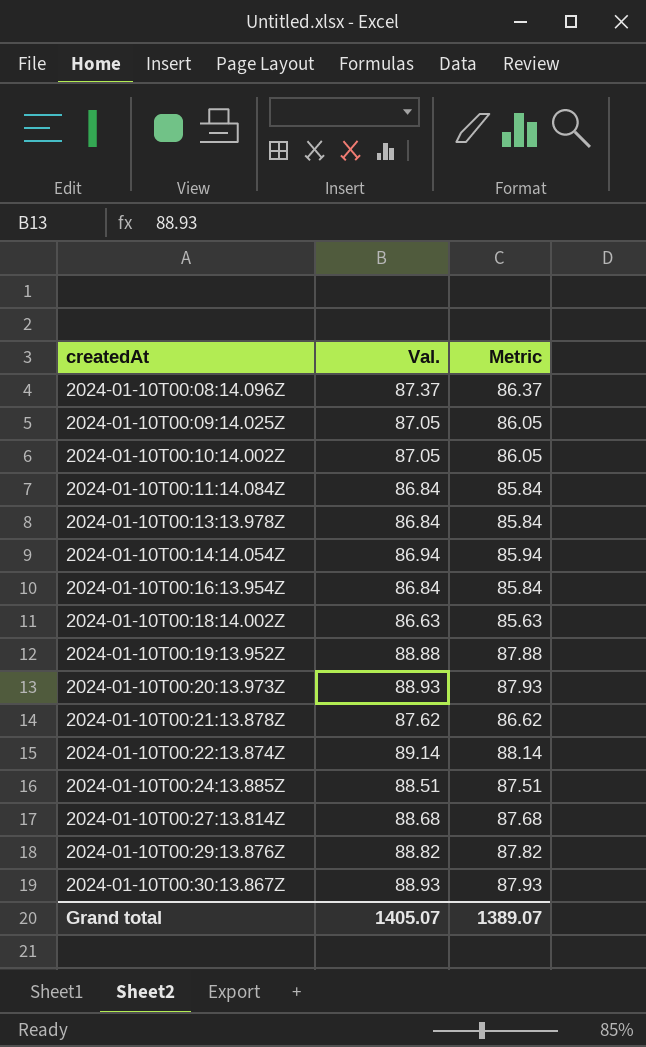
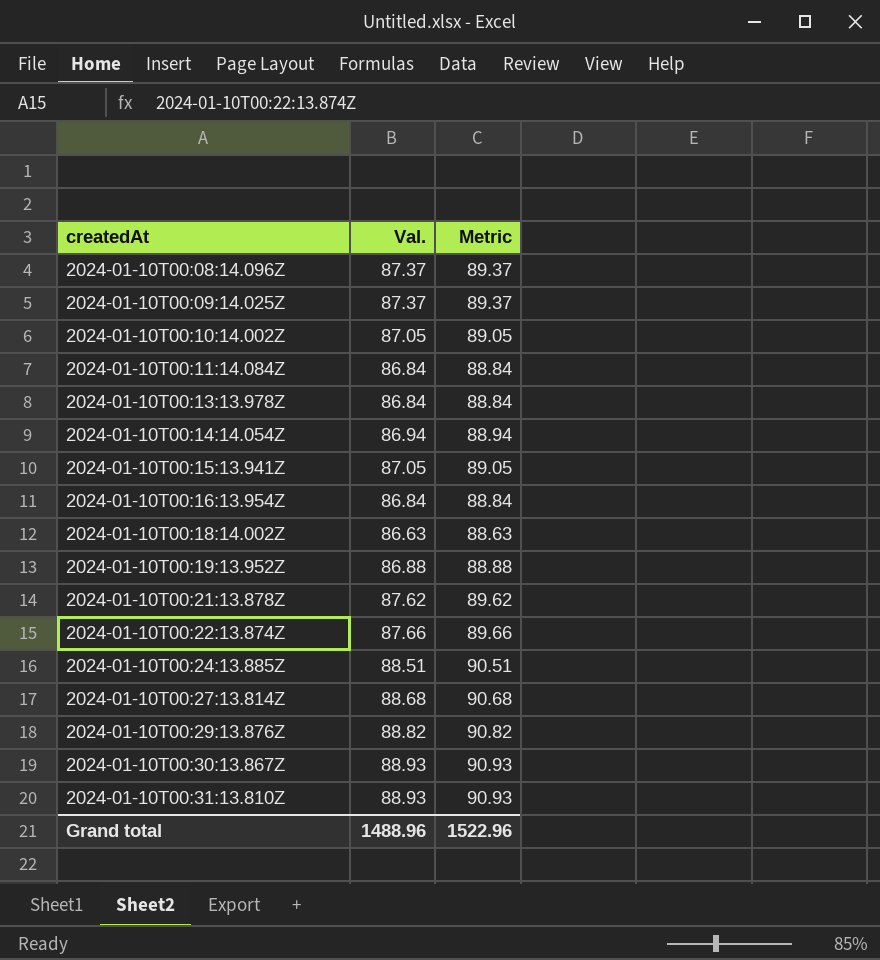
column Metric | formula: [Val.] - 1 -> [Val.] + 2
row 2024-01-10T00:20:13.973Z: 88.93 | 87.93 -> none
2024-01-10T00:09:14.025Z | Val.: 87.05 -> 87.37
row 2024-01-10T00:15:13.941Z: none -> 87.05 | 89.05
2024-01-10T00:19:13.952Z | Val.: 88.88 -> 86.88
2024-01-10T00:22:13.874Z | Val.: 89.14 -> 87.66
row 2024-01-10T00:31:13.810Z: none -> 88.93 | 90.93
Grand total | Val.: 1405.07 -> 1488.96
Grand total | Metric: 1389.07 -> 1522.96

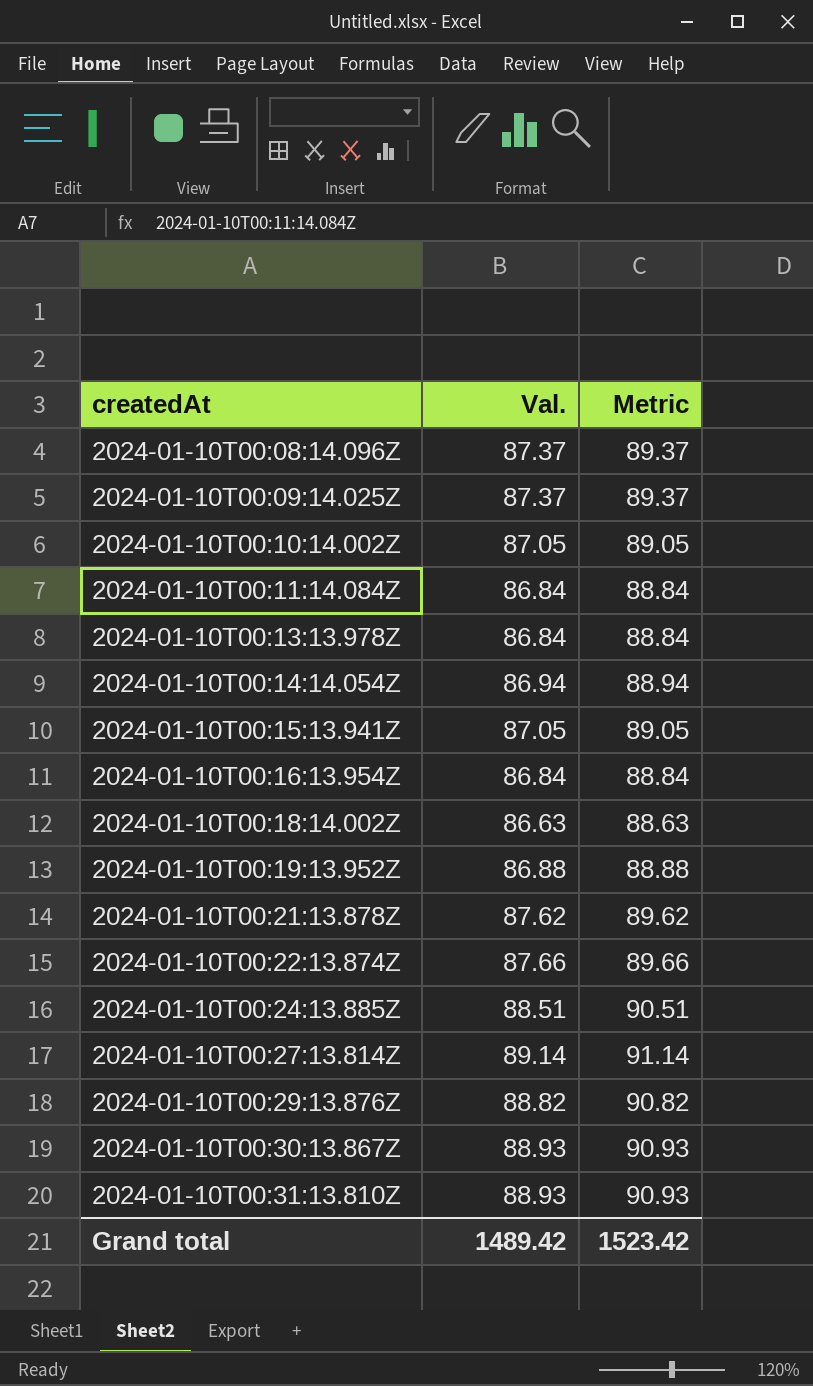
2024-01-10T00:27:13.814Z | Val.: 88.68 -> 89.14
2024-01-10T00:27:13.814Z | Metric: 90.68 -> 91.14
Grand total | Val.: 1488.96 -> 1489.42
Grand total | Metric: 1522.96 -> 1523.42

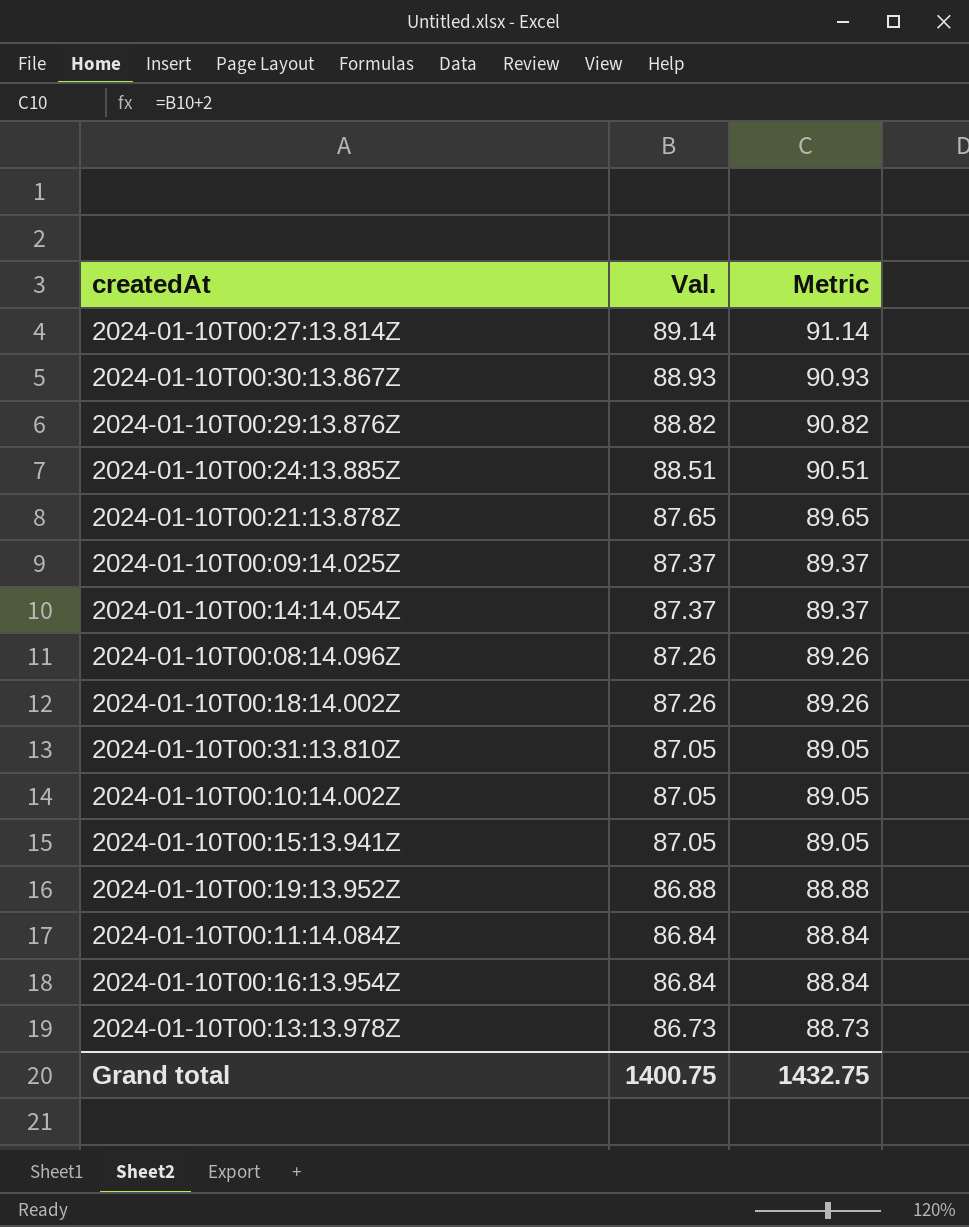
row order: createdAt ascending -> Val. descending
row 2024-01-10T00:22:13.874Z: 87.66 | 89.66 -> none
2024-01-10T00:21:13.878Z | Val.: 87.62 -> 87.65
2024-01-10T00:21:13.878Z | Metric: 89.62 -> 89.65
2024-01-10T00:14:14.054Z | Val.: 86.94 -> 87.37
2024-01-10T00:14:14.054Z | Metric: 88.94 -> 89.37
2024-01-10T00:08:14.096Z | Val.: 87.37 -> 87.26
2024-01-10T00:08:14.096Z | Metric: 89.37 -> 89.26
2024-01-10T00:18:14.002Z | Val.: 86.63 -> 87.26
2024-01-10T00:18:14.002Z | Metric: 88.63 -> 89.26
2024-01-10T00:31:13.810Z | Val.: 88.93 -> 87.05
2024-01-10T00:31:13.810Z | Metric: 90.93 -> 89.05
2024-01-10T00:13:13.978Z | Val.: 86.84 -> 86.73
2024-01-10T00:13:13.978Z | Metric: 88.84 -> 88.73
Grand total | Val.: 1489.42 -> 1400.75
Grand total | Metric: 1523.42 -> 1432.75

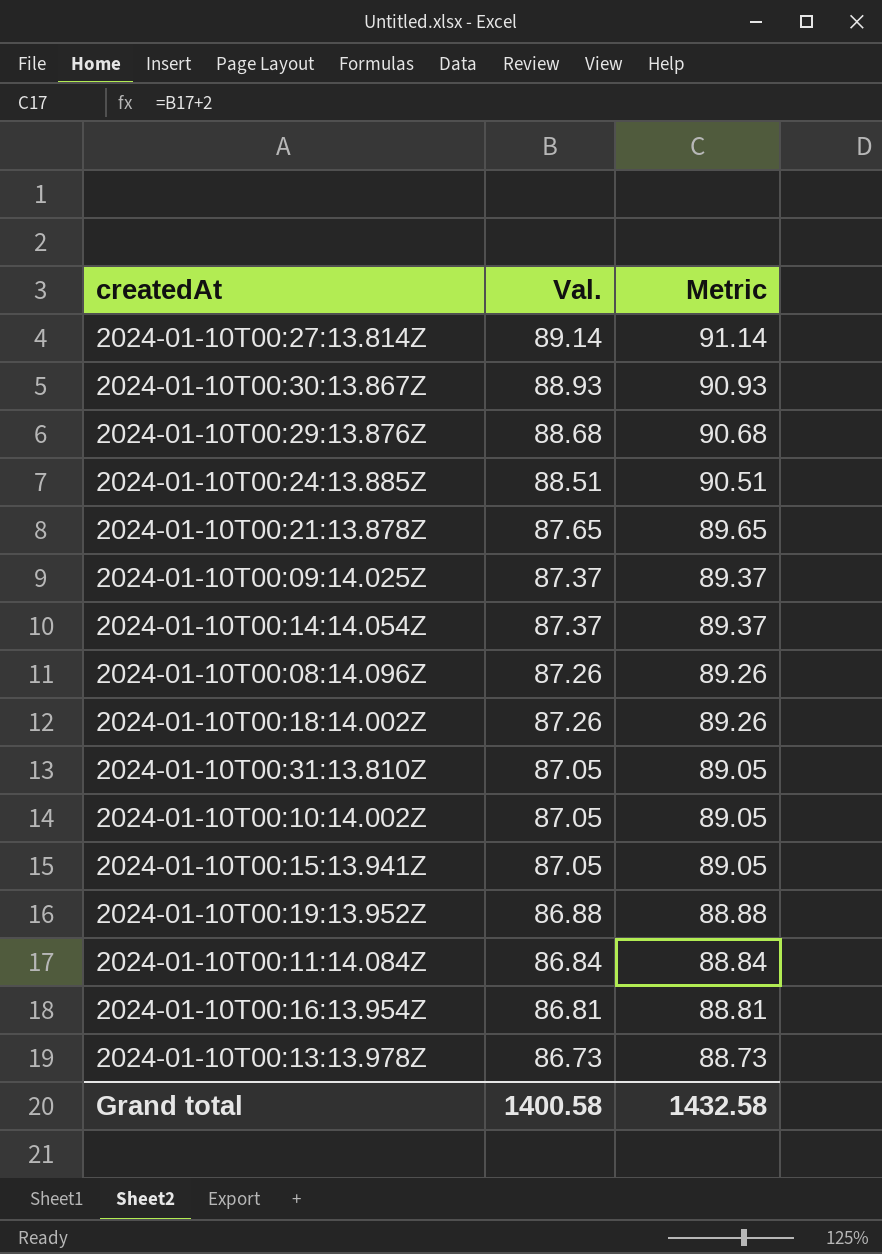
2024-01-10T00:29:13.876Z | Val.: 88.82 -> 88.68
2024-01-10T00:29:13.876Z | Metric: 90.82 -> 90.68
2024-01-10T00:16:13.954Z | Val.: 86.84 -> 86.81
2024-01-10T00:16:13.954Z | Metric: 88.84 -> 88.81
Grand total | Val.: 1400.75 -> 1400.58
Grand total | Metric: 1432.75 -> 1432.58

